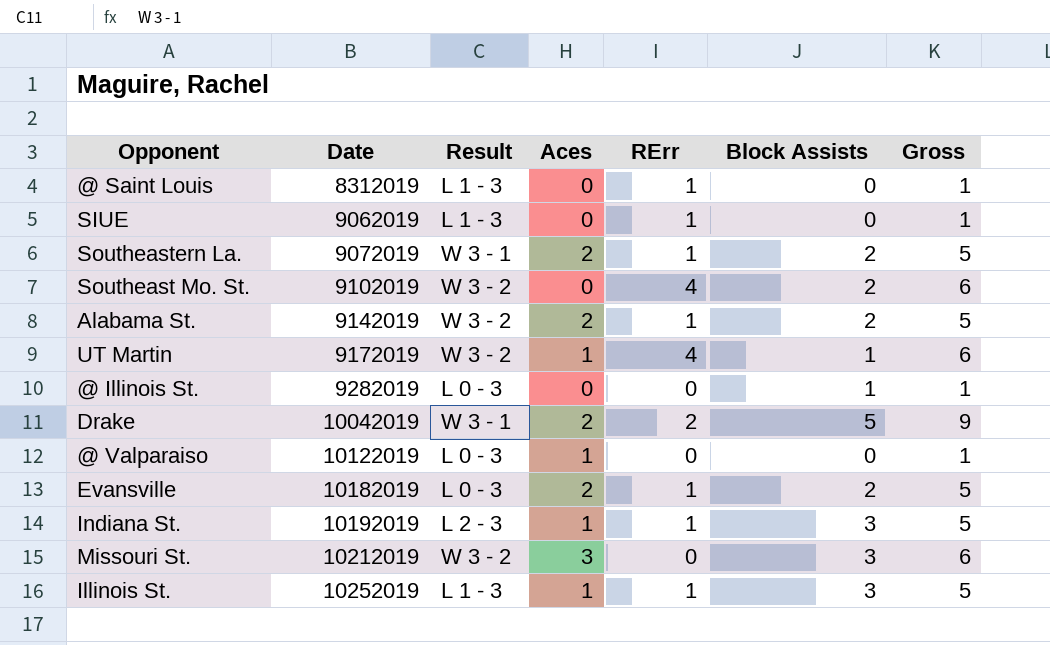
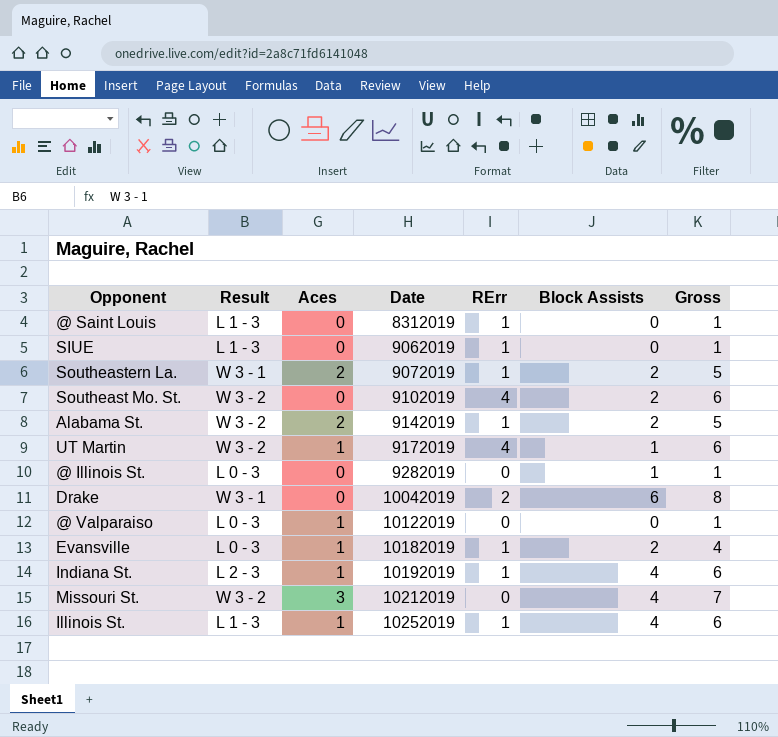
column Date | position: 2 -> 4
Drake | Aces: 2 -> 0
Drake | Block Assists: 5 -> 6
Drake | Gross: 9 -> 8
Evansville | Aces: 2 -> 1
Evansville | Gross: 5 -> 4
Indiana St. | Block Assists: 3 -> 4
Indiana St. | Gross: 5 -> 6
Missouri St. | Block Assists: 3 -> 4
Missouri St. | Gross: 6 -> 7
Illinois St. | Block Assists: 3 -> 4
Illinois St. | Gross: 5 -> 6

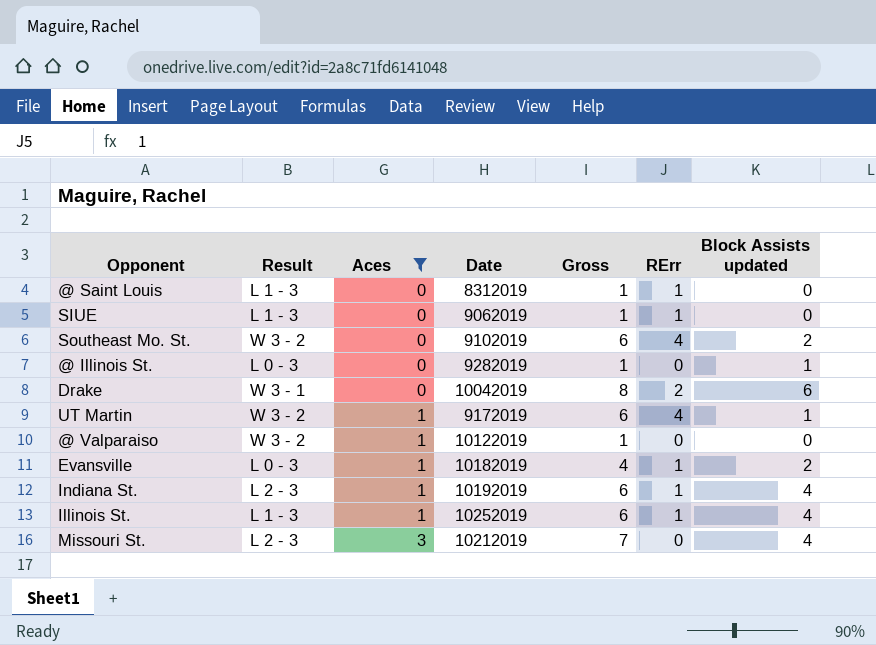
filter: none -> Aces != 2
row order: Date ascending -> Aces ascending
column Gross | position: 7 -> 5
column name: Block Assists -> Block Assists updated
@ Valparaiso | Result: L 0 - 3 -> W 3 - 2
Missouri St. | Result: W 3 - 2 -> L 2 - 3

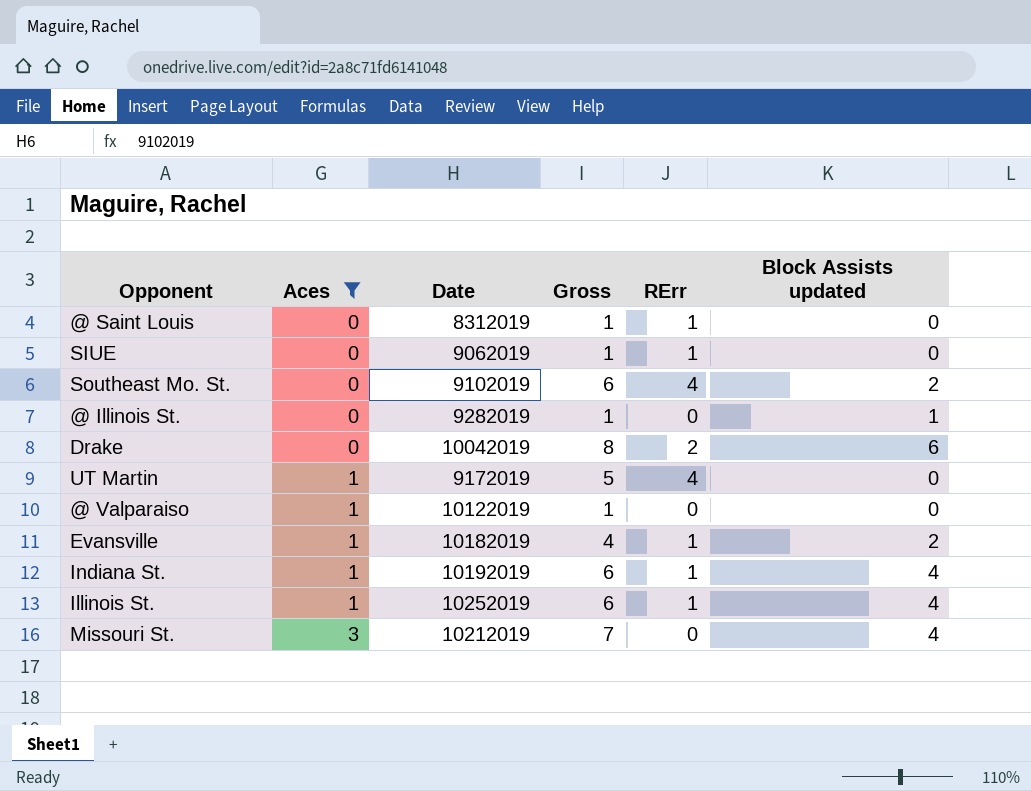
column Result | position: 2 -> none
UT Martin | Gross: 6 -> 5
UT Martin | Block Assists updated: 1 -> 0

